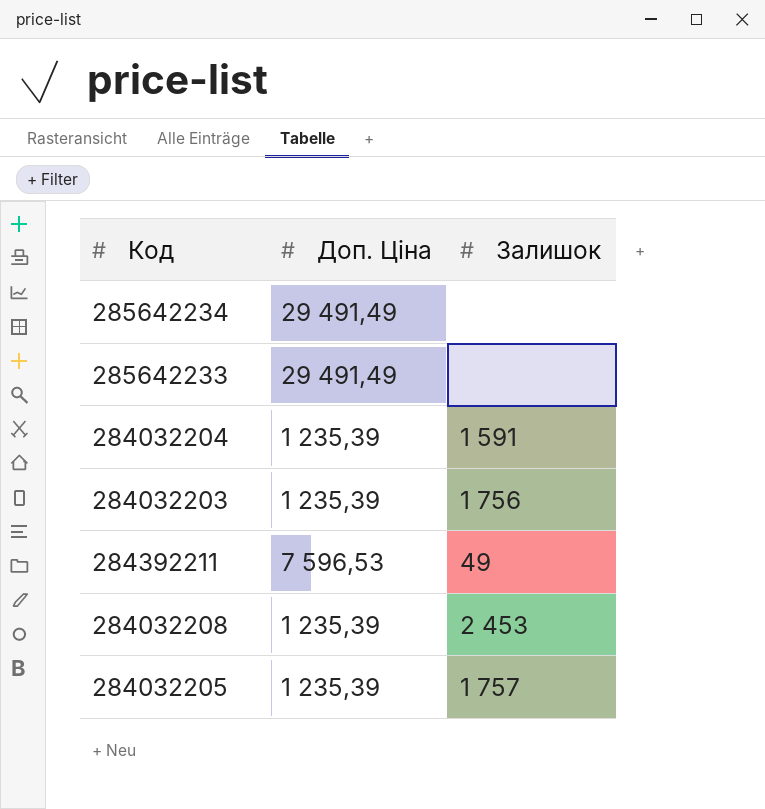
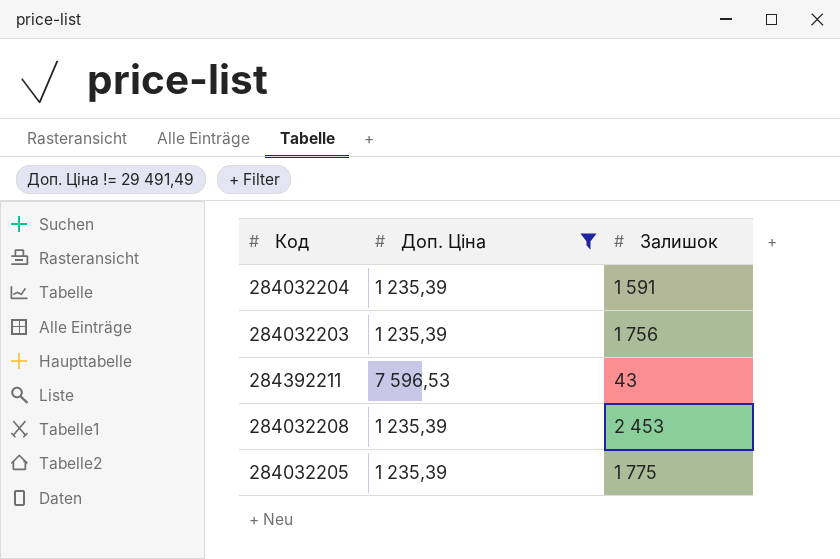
filter: none -> Доп. Ціна != 29 491,49
284392211 | Залишок: 49 -> 43
284032205 | Залишок: 1 757 -> 1 775

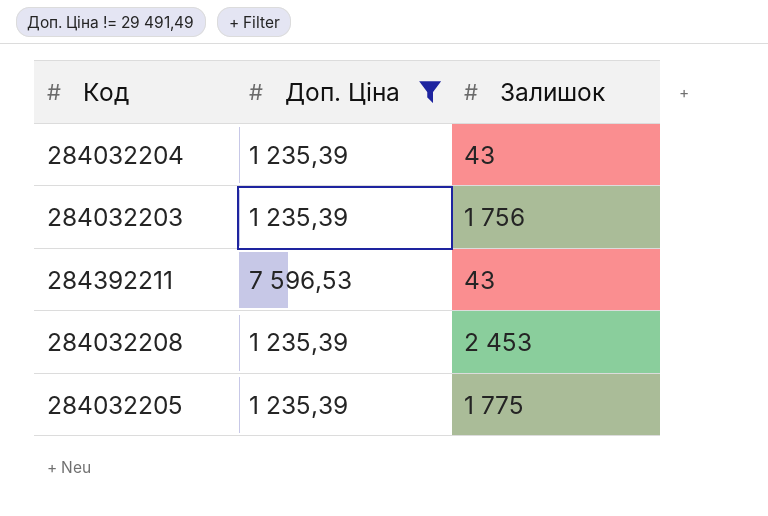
284032204 | Залишок: 1 591 -> 43

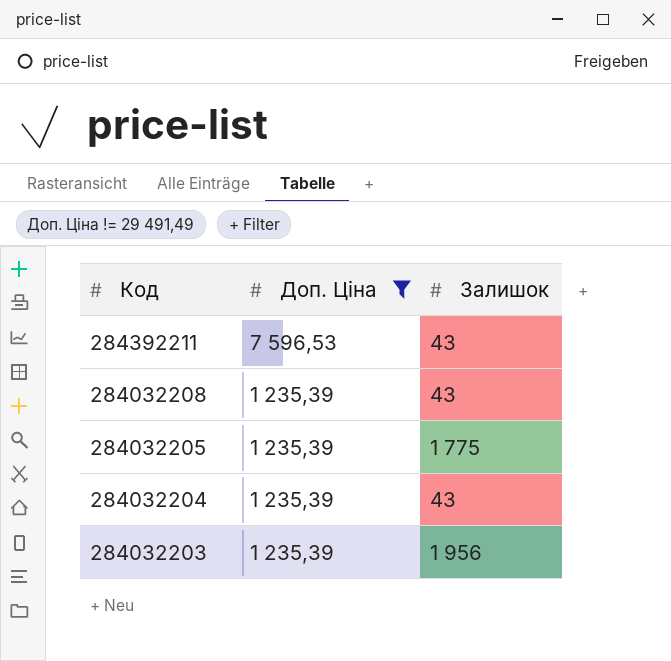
row order: none -> Код descending
284032208 | Залишок: 2 453 -> 43
284032203 | Залишок: 1 756 -> 1 956

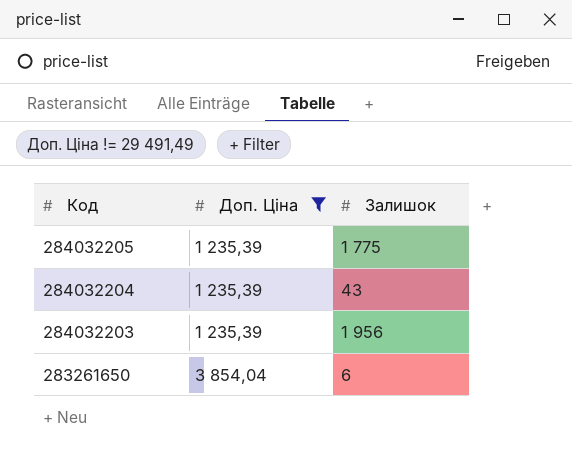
row 284392211: 7 596,53 | 43 -> none
row 284032208: 1 235,39 | 43 -> none
row 283261650: none -> 3 854,04 | 6

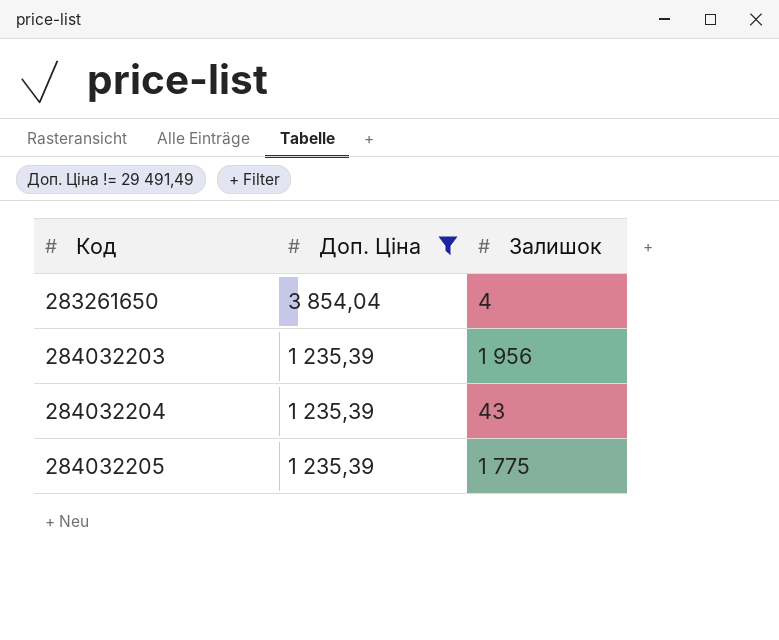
row order: Код descending -> Код ascending
283261650 | Залишок: 6 -> 4

